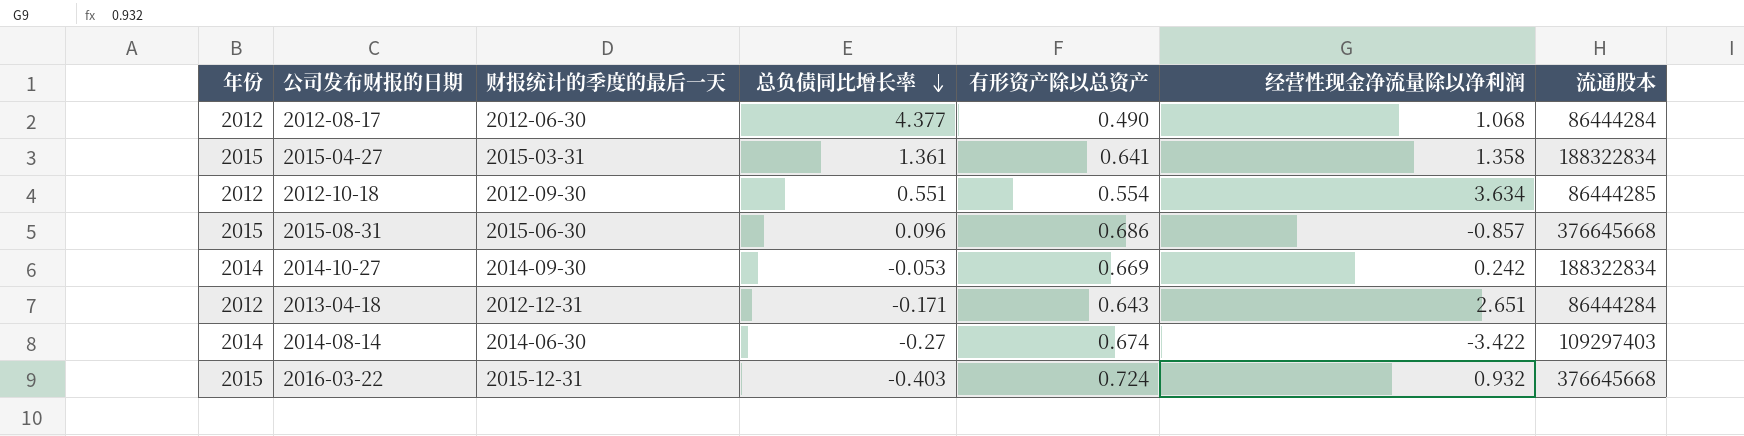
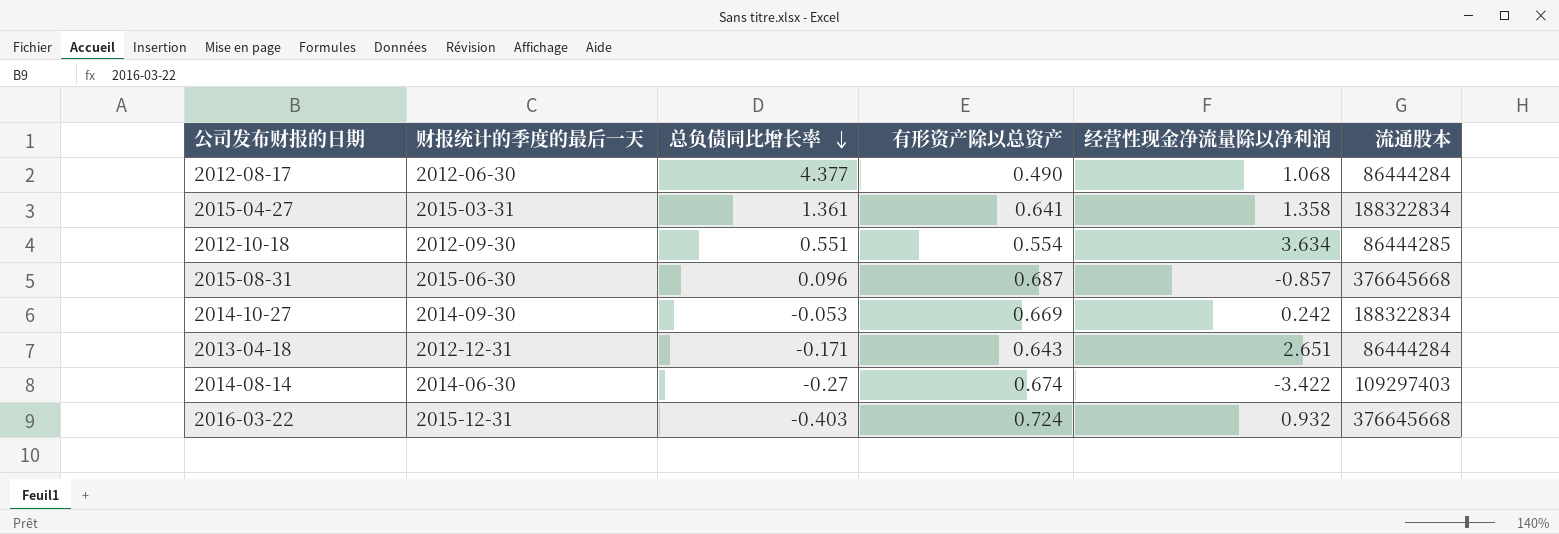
column 年份 | position: 1 -> none
2015-08-31 | 有形资产除以总资产: 0.686 -> 0.687

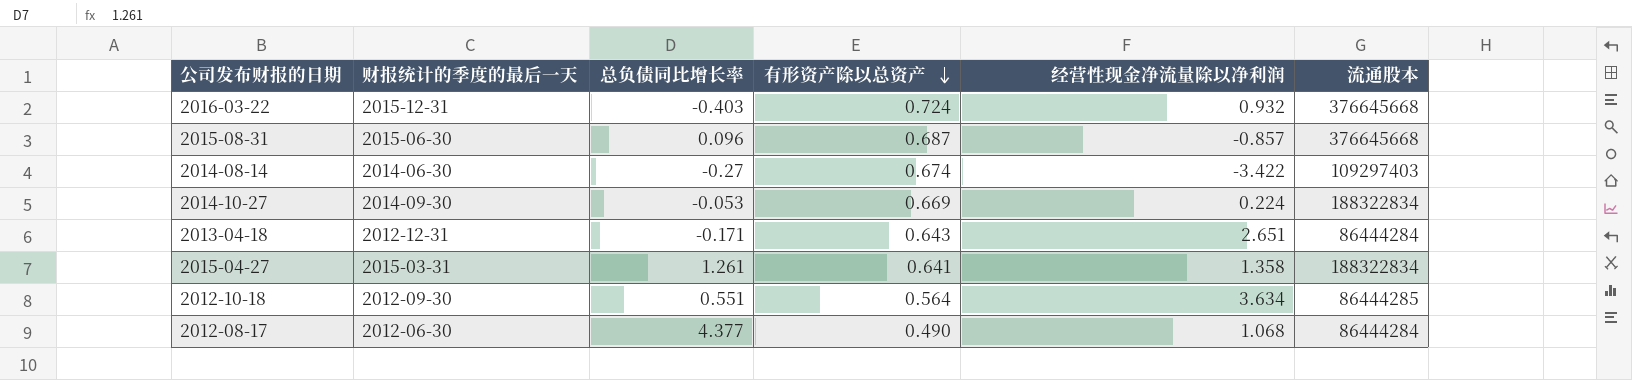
row order: 总负债同比增长率 descending -> 有形资产除以总资产 descending
2014-10-27 | 经营性现金净流量除以净利润: 0.242 -> 0.224
2015-04-27 | 总负债同比增长率: 1.361 -> 1.261
2012-10-18 | 有形资产除以总资产: 0.554 -> 0.564

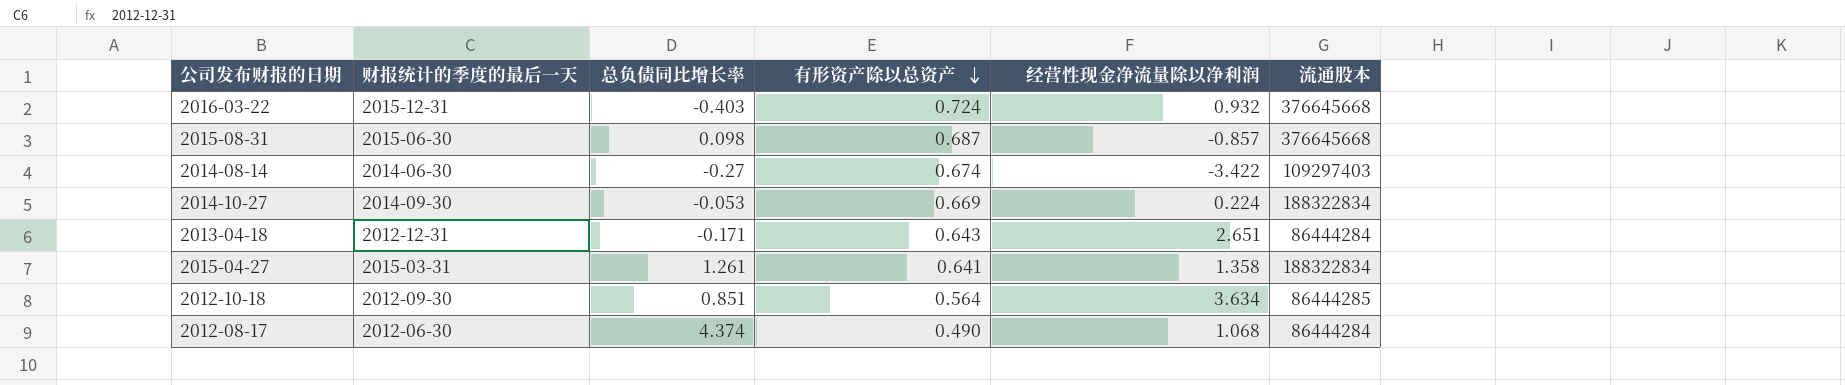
2015-08-31 | 总负债同比增长率: 0.096 -> 0.098
2012-10-18 | 总负债同比增长率: 0.551 -> 0.851
2012-08-17 | 总负债同比增长率: 4.377 -> 4.374

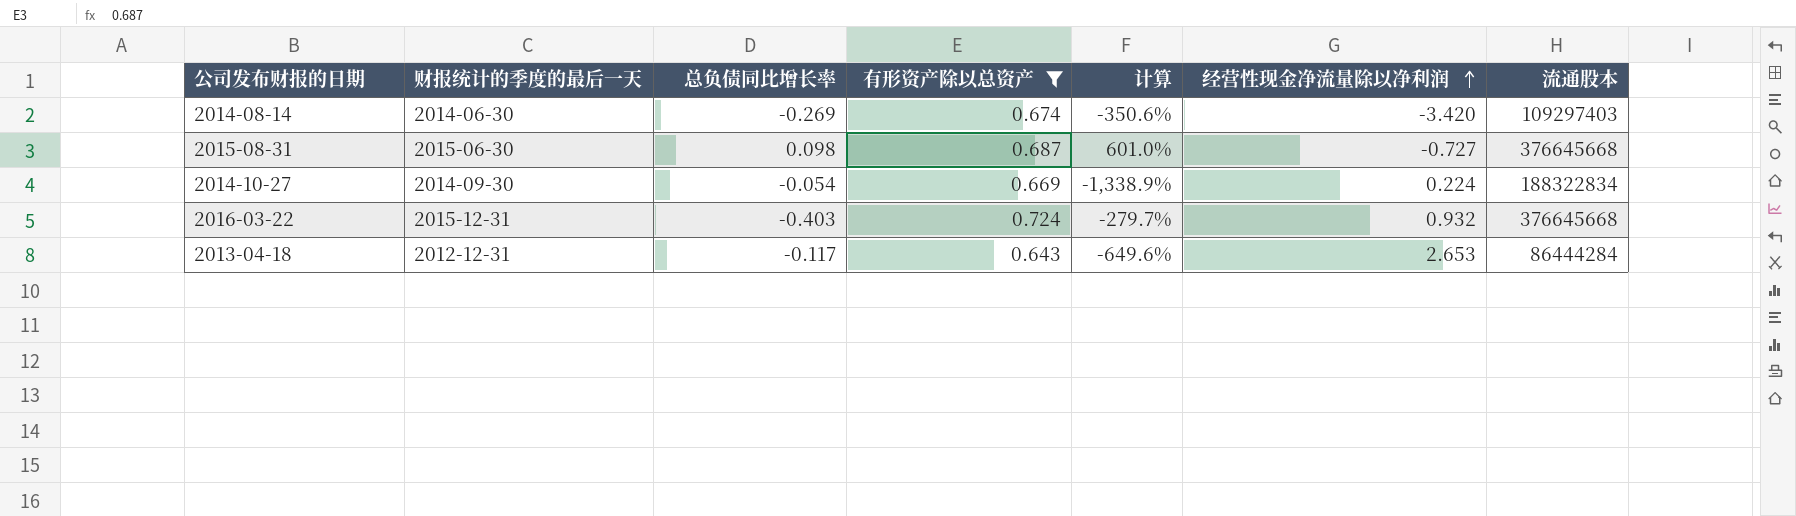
filter: none -> 有形资产除以总资产 >= 0.643
row order: 有形资产除以总资产 descending -> 经营性现金净流量除以净利润 ascending
column 计算 | formula: none -> ([有形资产除以总资产] - [总负债同比增长率]) / [总负债同比增长率]
2014-08-14 | 总负债同比增长率: -0.27 -> -0.269
2014-08-14 | 经营性现金净流量除以净利润: -3.422 -> -3.420
2015-08-31 | 经营性现金净流量除以净利润: -0.857 -> -0.727
2014-10-27 | 总负债同比增长率: -0.053 -> -0.054
2013-04-18 | 总负债同比增长率: -0.171 -> -0.117
2013-04-18 | 经营性现金净流量除以净利润: 2.651 -> 2.653

